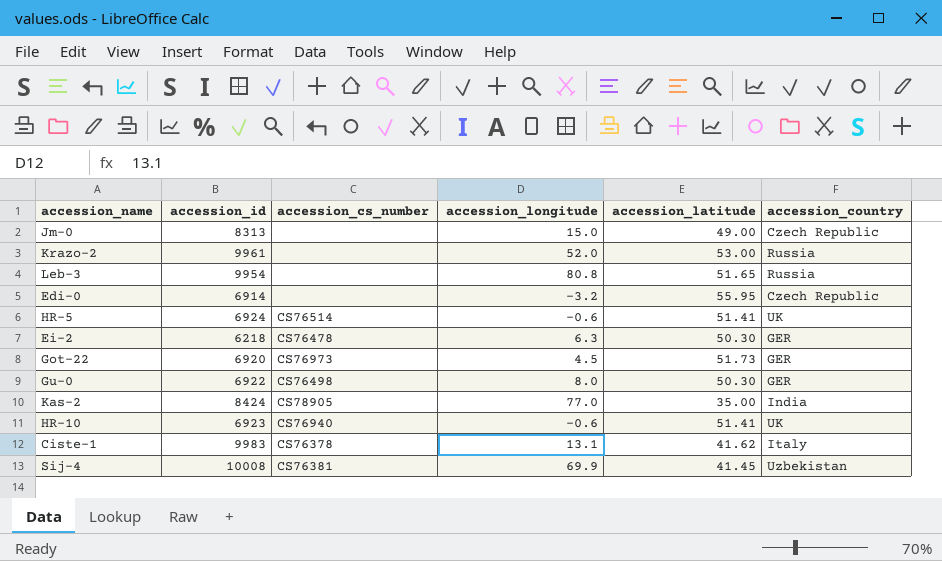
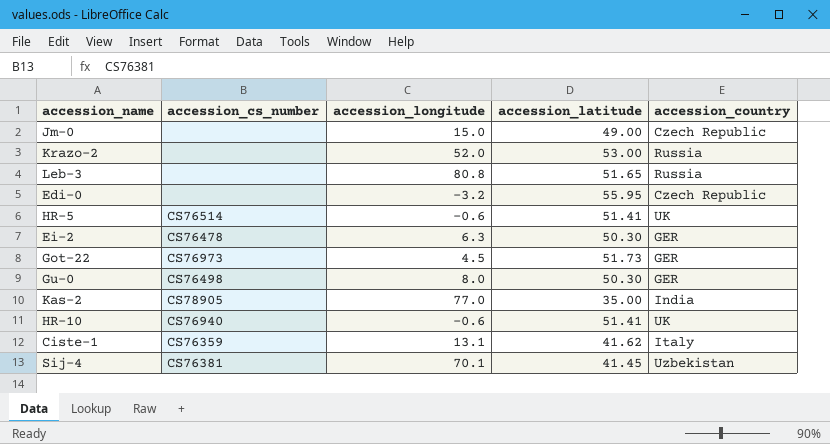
column accession_id | position: 2 -> none
Ciste-1 | accession_cs_number: CS76378 -> CS76359
Sij-4 | accession_longitude: 69.9 -> 70.1

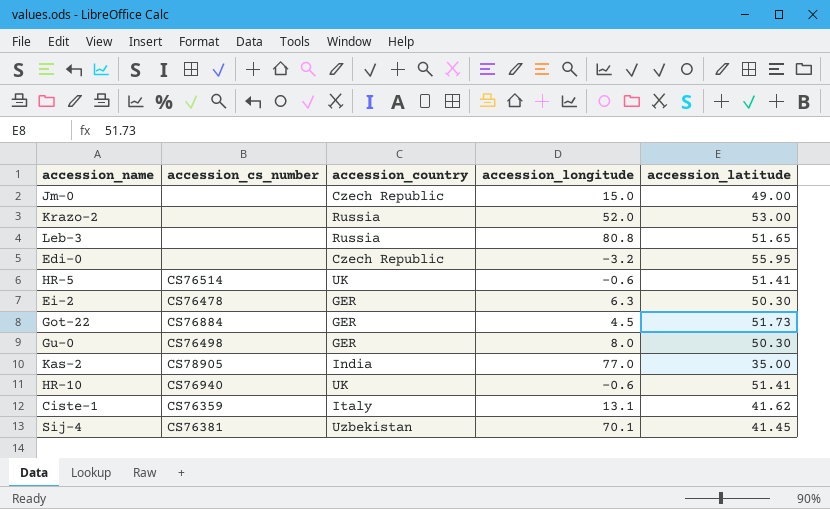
column accession_country | position: 5 -> 3
Got-22 | accession_cs_number: CS76973 -> CS76884

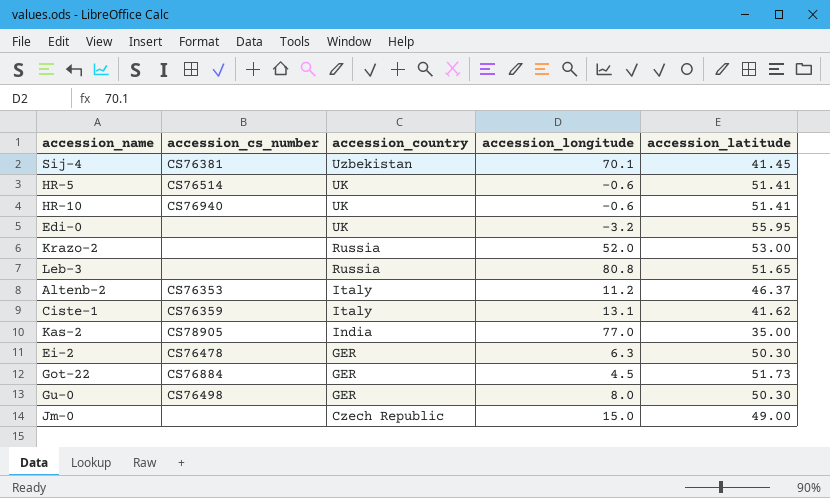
row order: none -> accession_country descending
Edi-0 | accession_country: Czech Republic -> UK
row Altenb-2: none -> CS76353 | Italy | 11.2 | 46.37

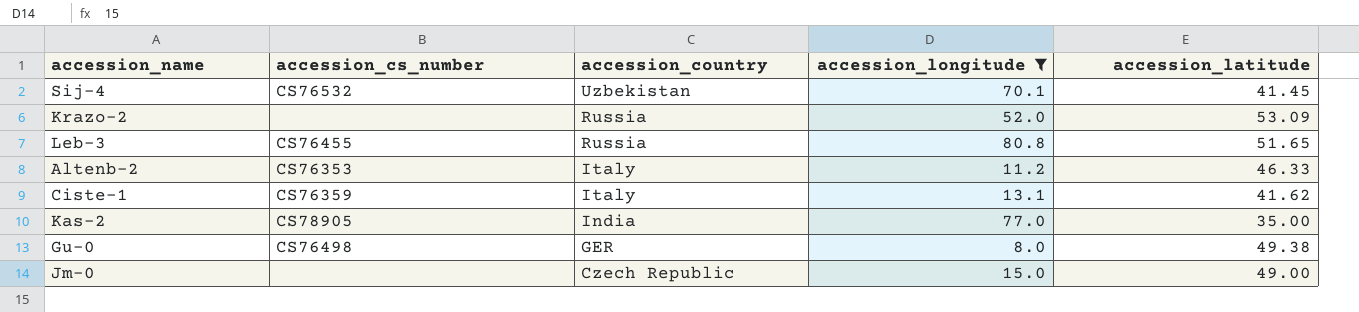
filter: none -> accession_longitude >= 8.0
Sij-4 | accession_cs_number: CS76381 -> CS76532
Krazo-2 | accession_latitude: 53.00 -> 53.09
Leb-3 | accession_cs_number: none -> CS76455
Altenb-2 | accession_latitude: 46.37 -> 46.33
Gu-0 | accession_latitude: 50.30 -> 49.38

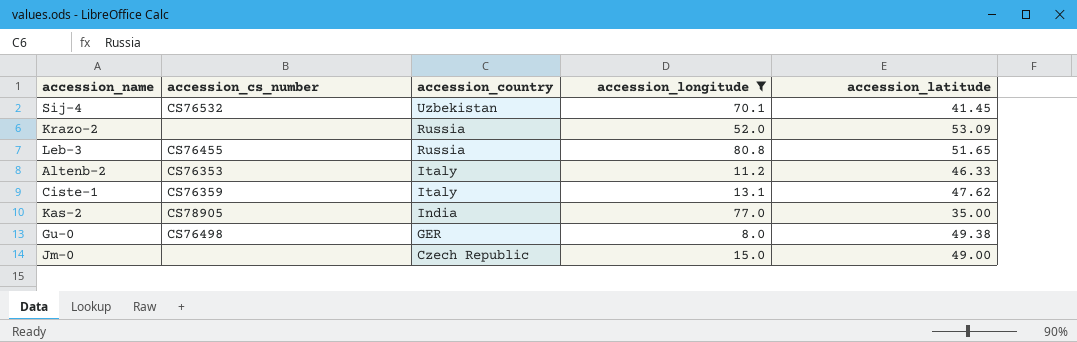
Ciste-1 | accession_latitude: 41.62 -> 47.62

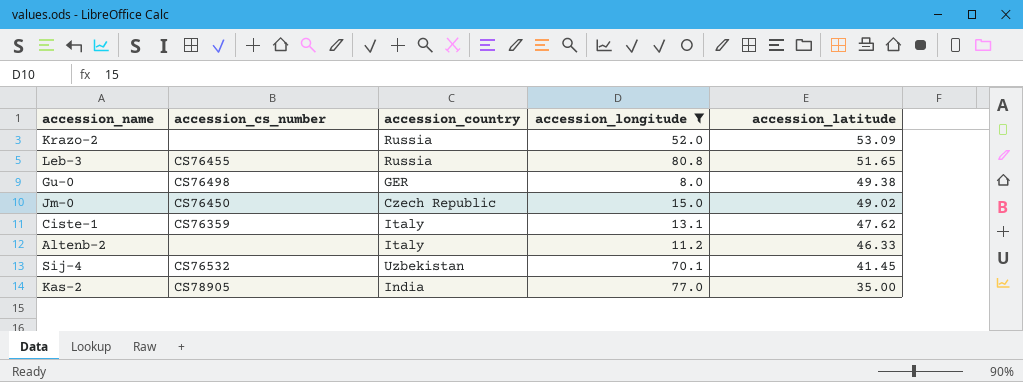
row order: accession_country descending -> accession_latitude descending
Jm-0 | accession_cs_number: none -> CS76450
Jm-0 | accession_latitude: 49.00 -> 49.02
Altenb-2 | accession_cs_number: CS76353 -> none

